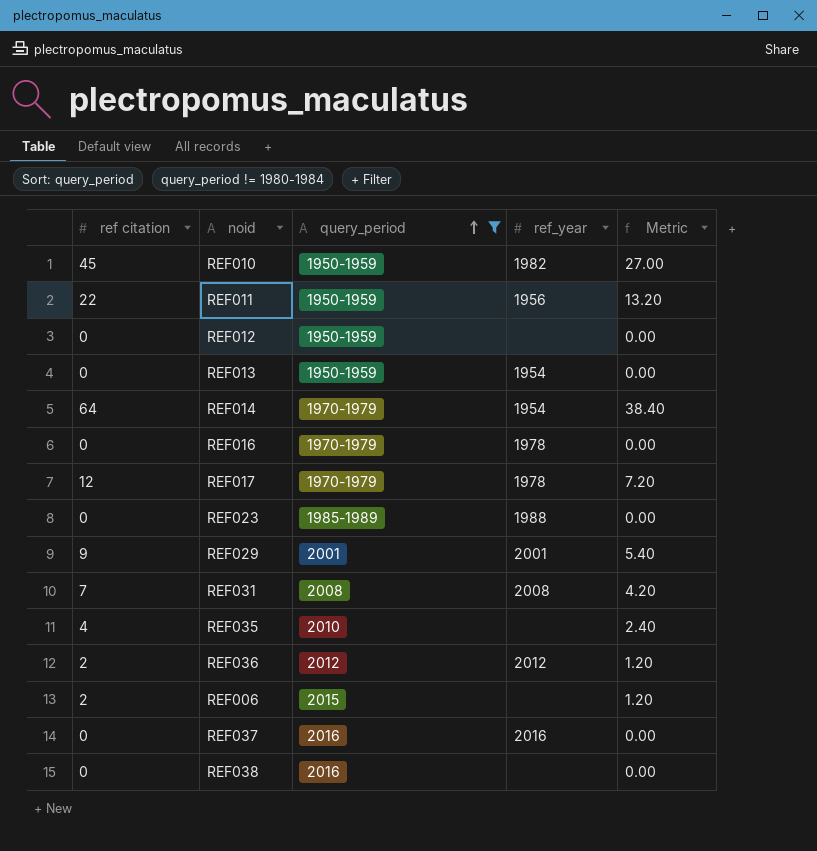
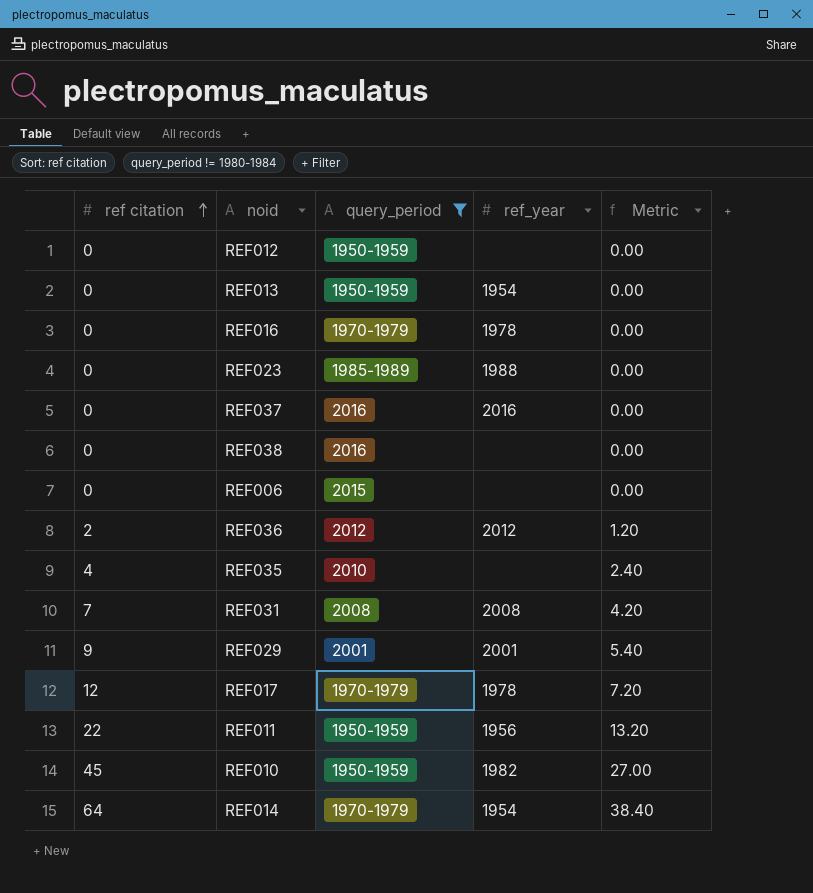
row order: query_period ascending -> ref citation ascending
REF006 | ref citation: 2 -> 0
REF006 | Metric: 1.20 -> 0.00

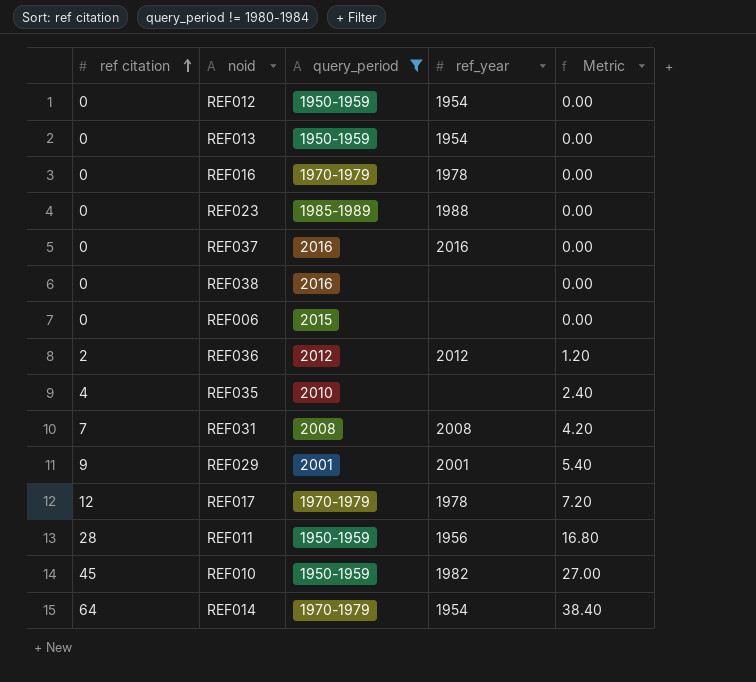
REF012 | ref_year: none -> 1954
REF011 | ref citation: 22 -> 28
REF011 | Metric: 13.20 -> 16.80

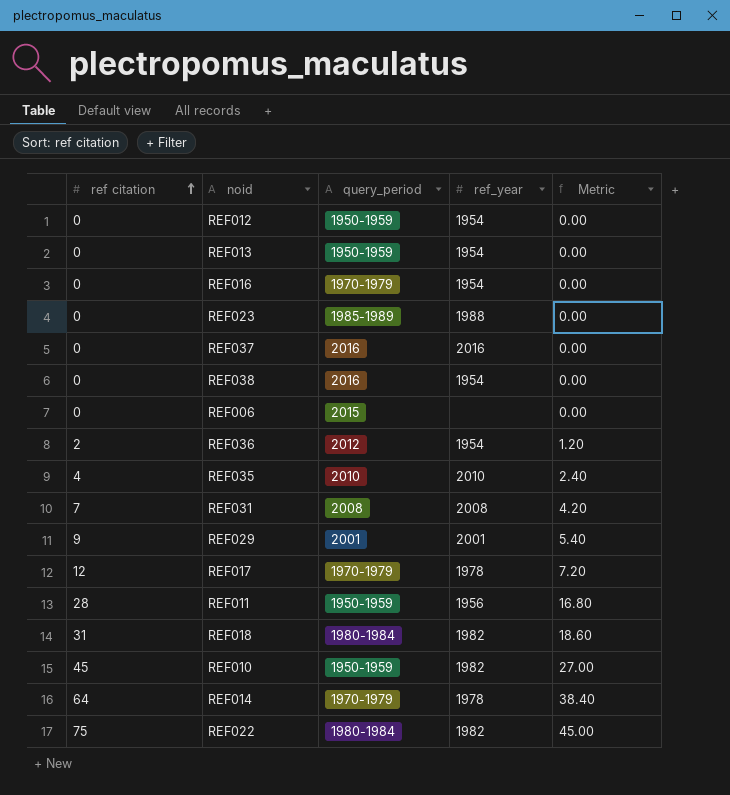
filter: query_period != 1980-1984 -> none
REF016 | ref_year: 1978 -> 1954
REF038 | ref_year: none -> 1954
REF036 | ref_year: 2012 -> 1954
REF035 | ref_year: none -> 2010
REF014 | ref_year: 1954 -> 1978

